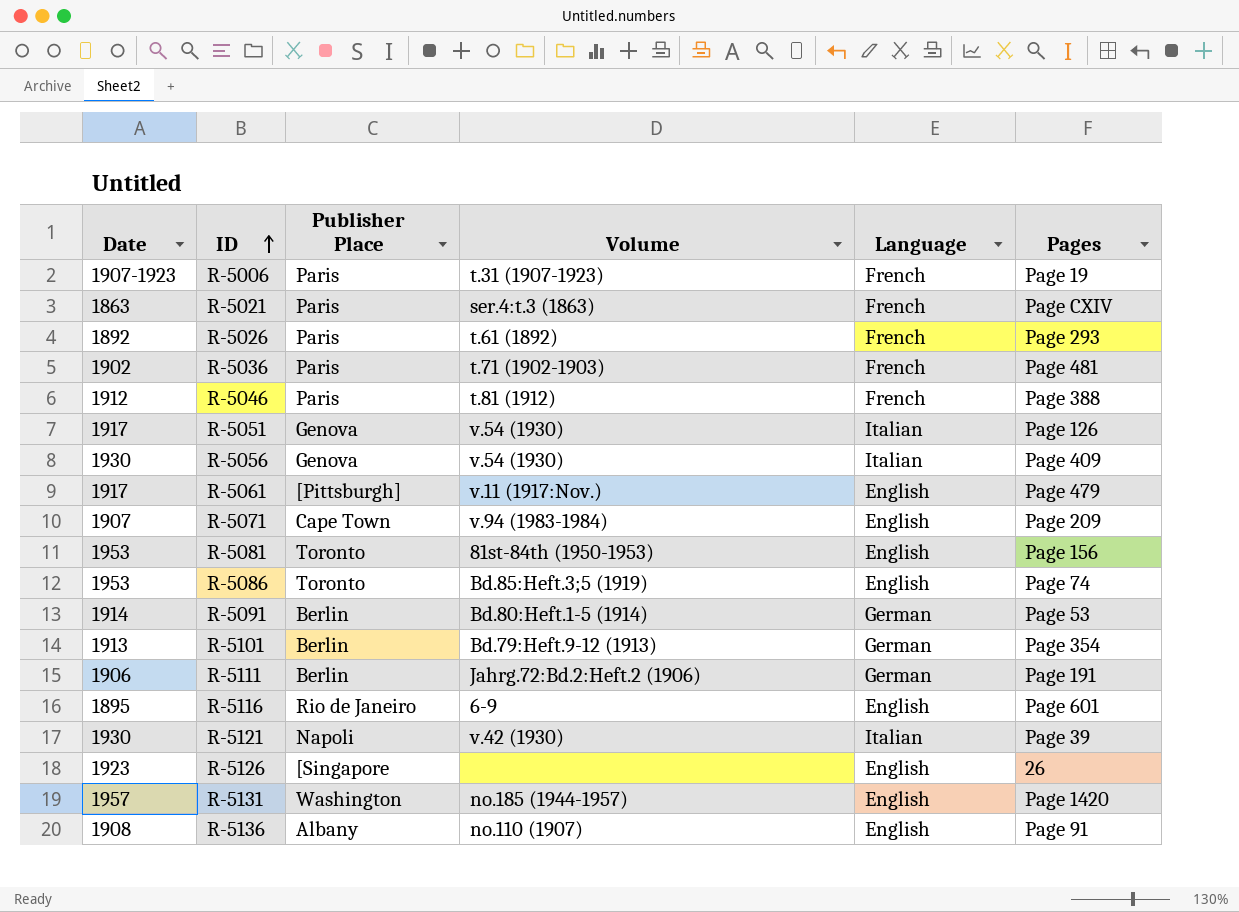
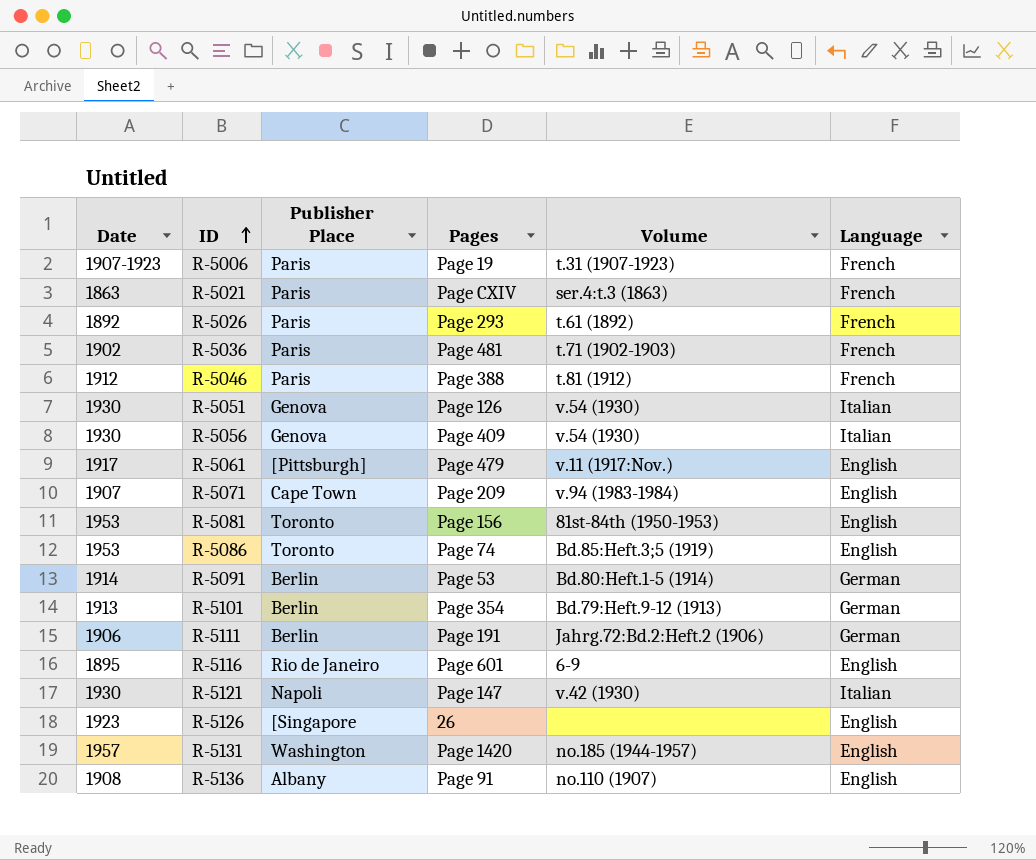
column Pages | position: 6 -> 4
R-5051 | Date: 1917 -> 1930
R-5121 | Pages: Page 39 -> Page 147

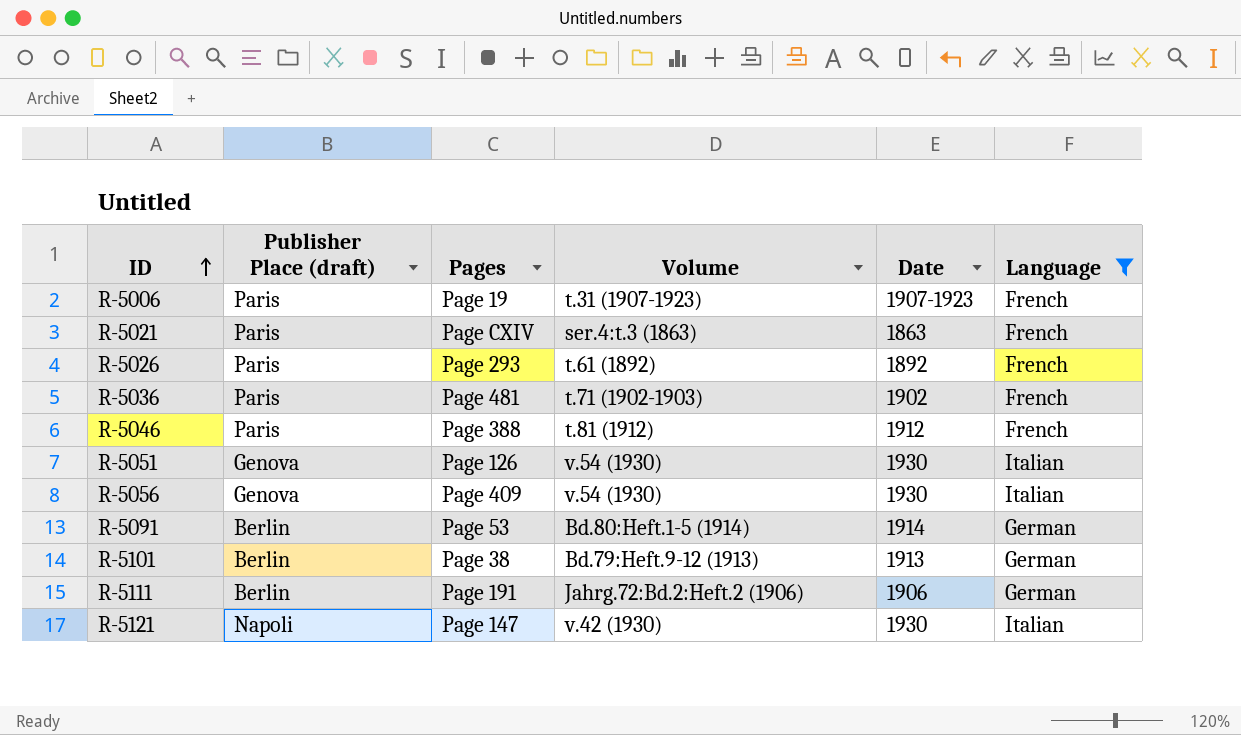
filter: none -> Language != English
column name: Publisher Place -> Publisher Place (draft)
column Date | position: 1 -> 5
R-5101 | Pages: Page 354 -> Page 38

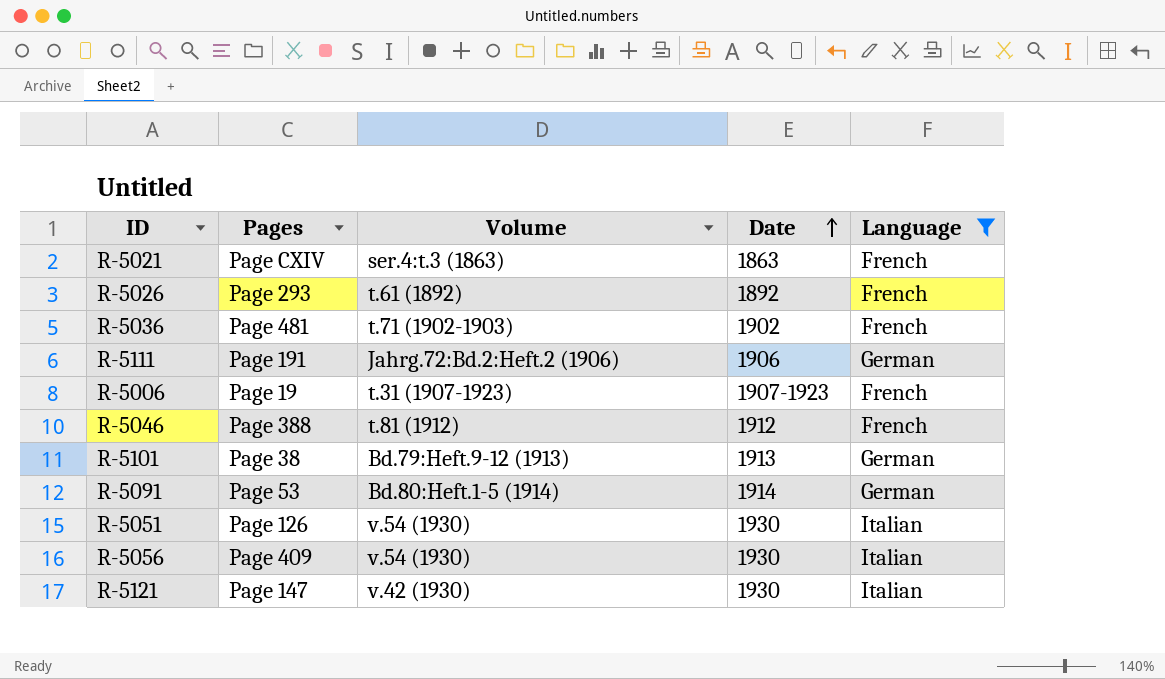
row order: ID ascending -> Date ascending
column Publisher Place (draft) | position: 2 -> none

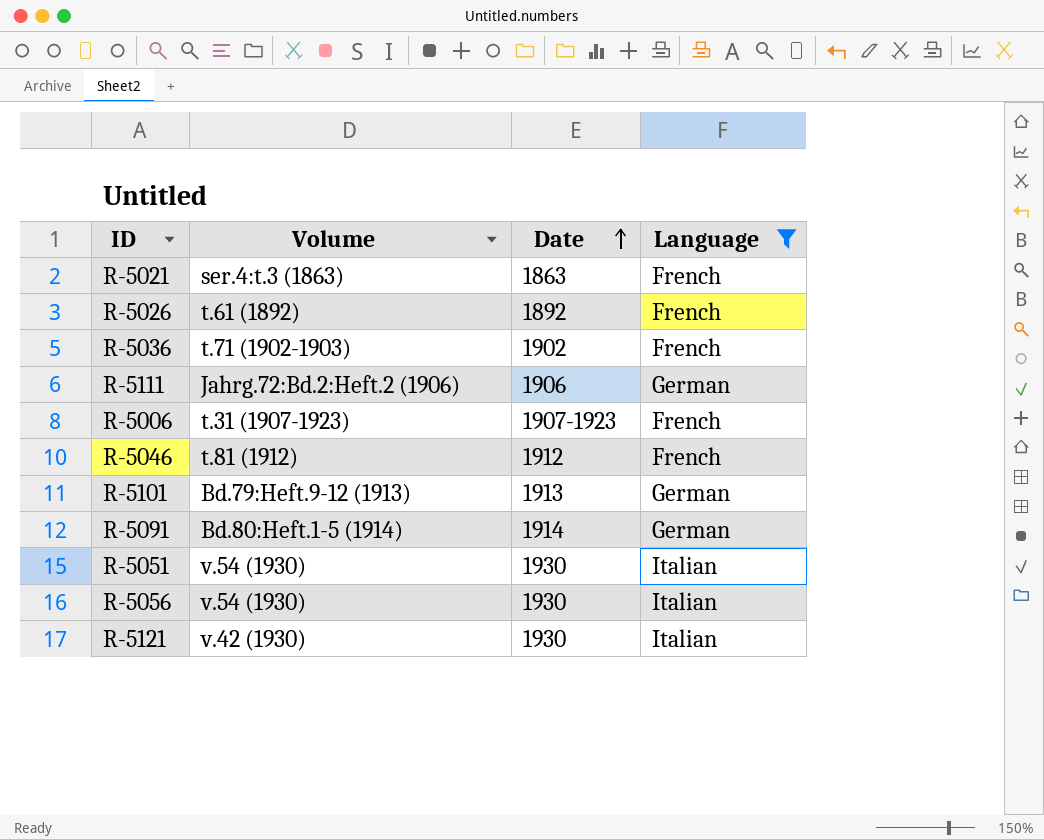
column Pages | position: 2 -> none

